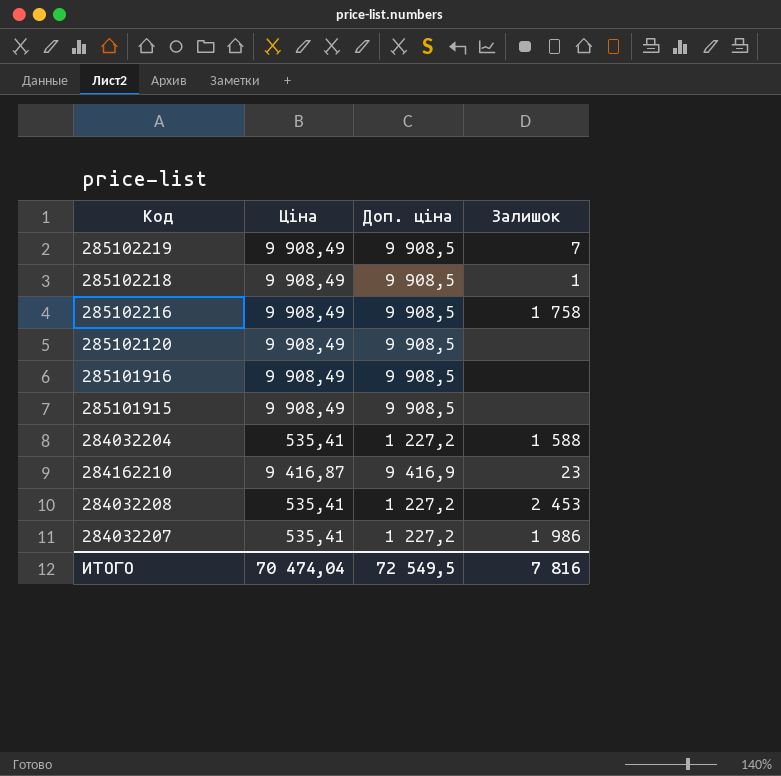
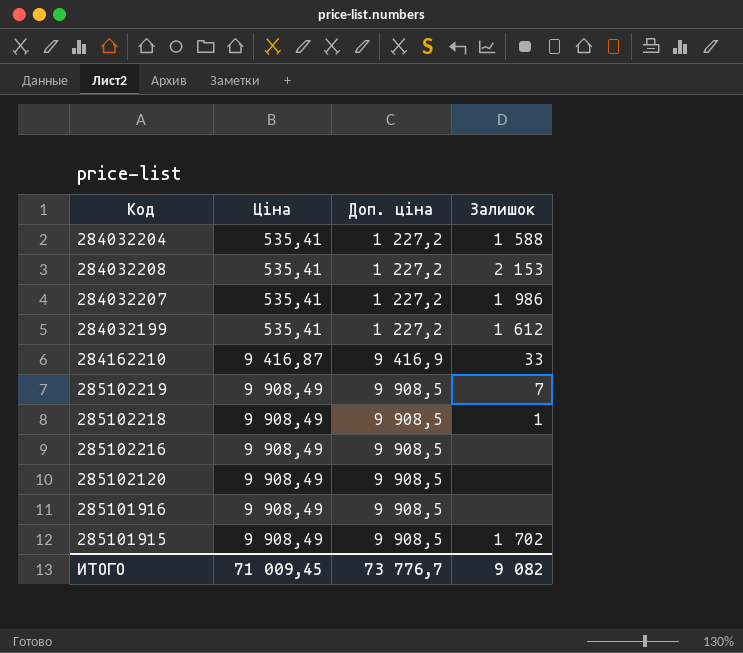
row order: none -> Ціна ascending
284032208 | Залишок: 2 453 -> 2 153
row 284032199: none -> 535,41 | 1 227,2 | 1 612
284162210 | Залишок: 23 -> 33
285102216 | Залишок: 1 758 -> none
285101915 | Залишок: none -> 1 702
ИТОГО | Ціна: 70 474,04 -> 71 009,45
ИТОГО | Доп. ціна: 72 549,5 -> 73 776,7
ИТОГО | Залишок: 7 816 -> 9 082

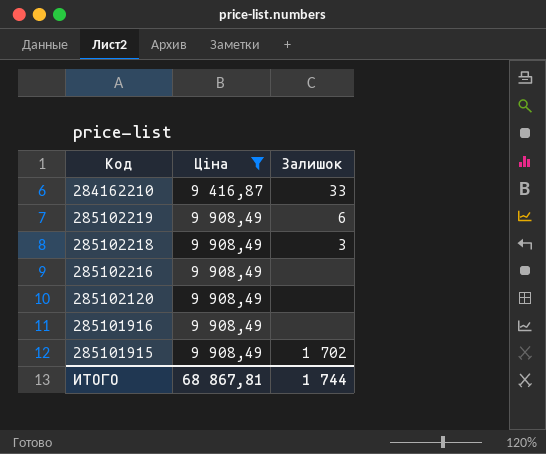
filter: none -> Ціна != 535,41
column Доп. ціна | position: 3 -> none
285102219 | Залишок: 7 -> 6
285102218 | Залишок: 1 -> 3
ИТОГО | Ціна: 71 009,45 -> 68 867,81
ИТОГО | Залишок: 9 082 -> 1 744

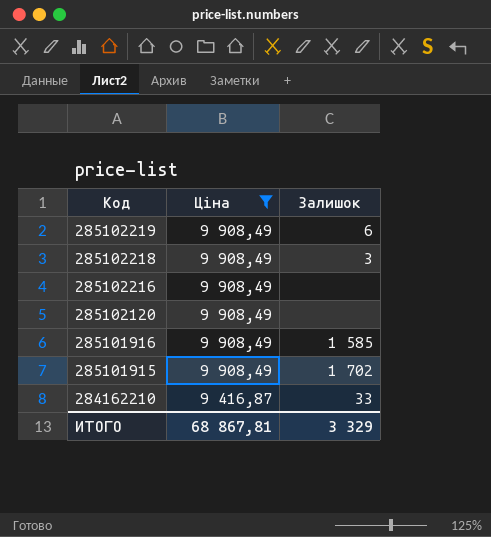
row order: Ціна ascending -> Код descending
285101916 | Залишок: none -> 1 585
ИТОГО | Залишок: 1 744 -> 3 329

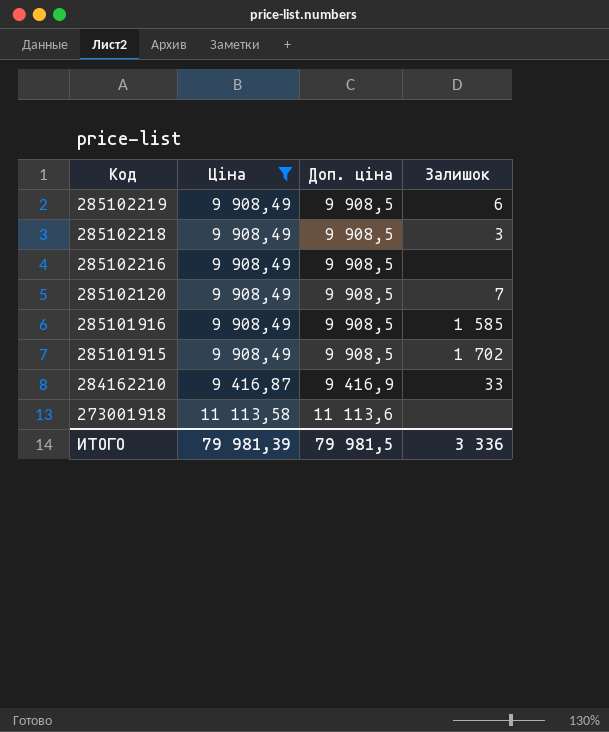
column Доп. ціна | position: none -> 3
285102120 | Залишок: none -> 7
row 273001918: none -> 11 113,58 | 11 113,6 | none
ИТОГО | Ціна: 68 867,81 -> 79 981,39
ИТОГО | Залишок: 3 329 -> 3 336

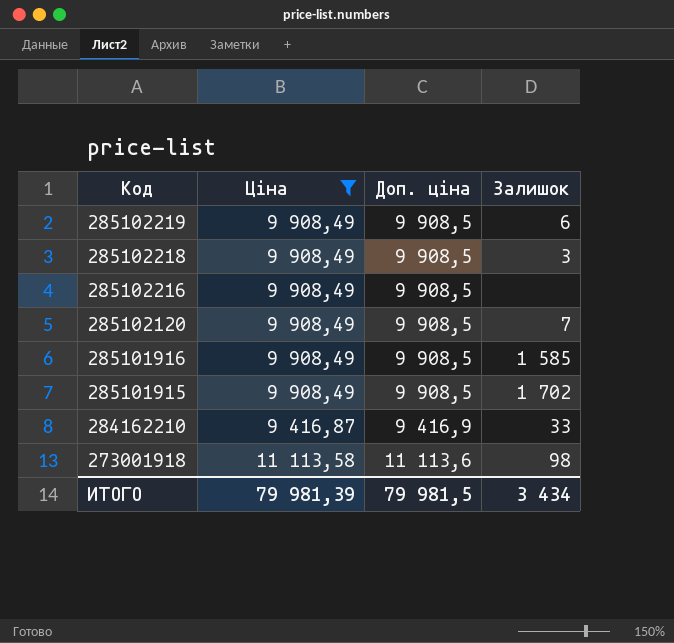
273001918 | Залишок: none -> 98
ИТОГО | Залишок: 3 336 -> 3 434

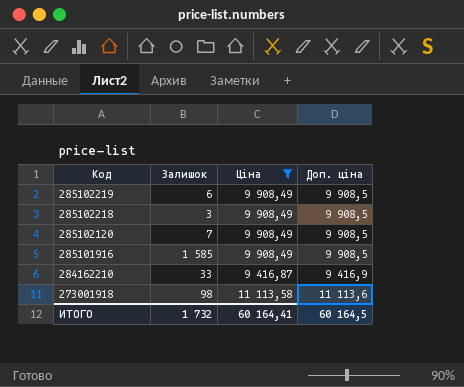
column Залишок | position: 4 -> 2
row 285102216: 9 908,49 | 9 908,5 | none -> none
row 285101915: 9 908,49 | 9 908,5 | 1 702 -> none
ИТОГО | Залишок: 3 434 -> 1 732
ИТОГО | Ціна: 79 981,39 -> 60 164,41
ИТОГО | Доп. ціна: 79 981,5 -> 60 164,5

